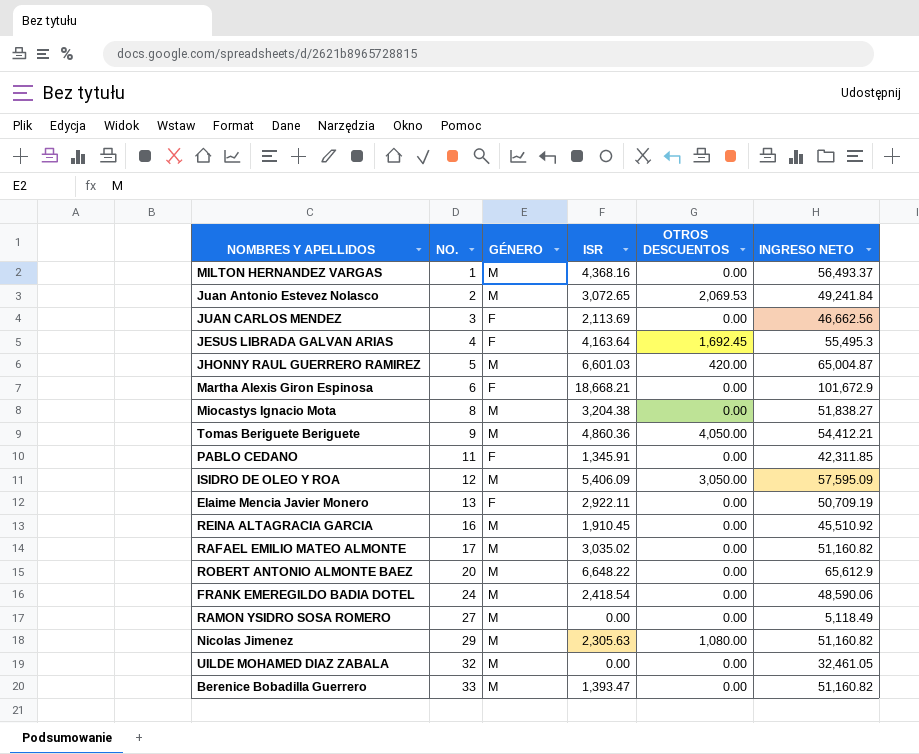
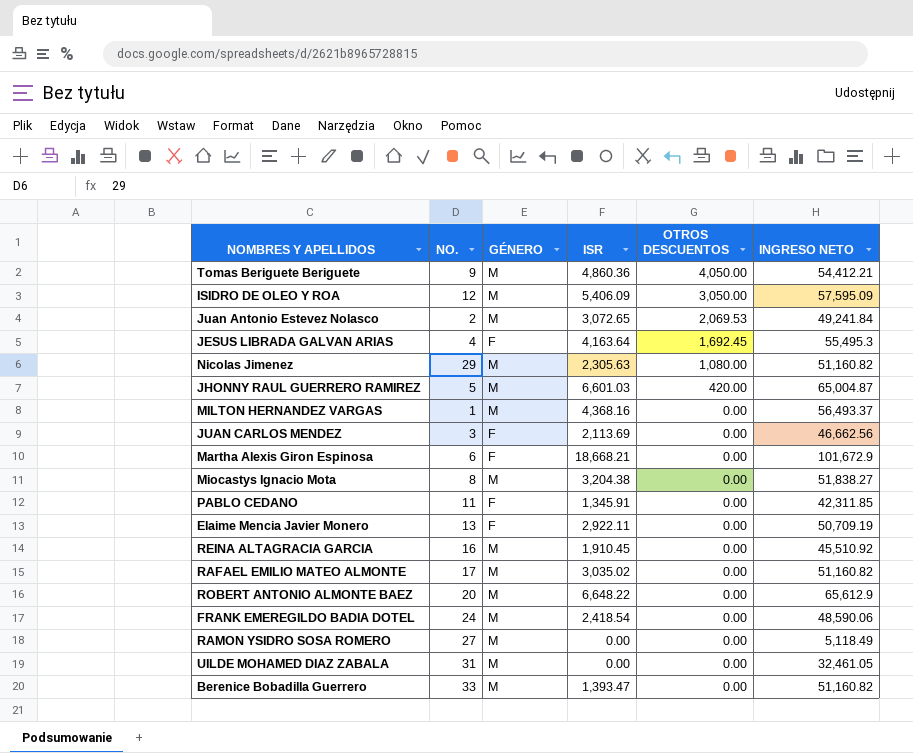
row order: NO. ascending -> OTROS DESCUENTOS descending
UILDE MOHAMED DIAZ ZABALA | NO.: 32 -> 31

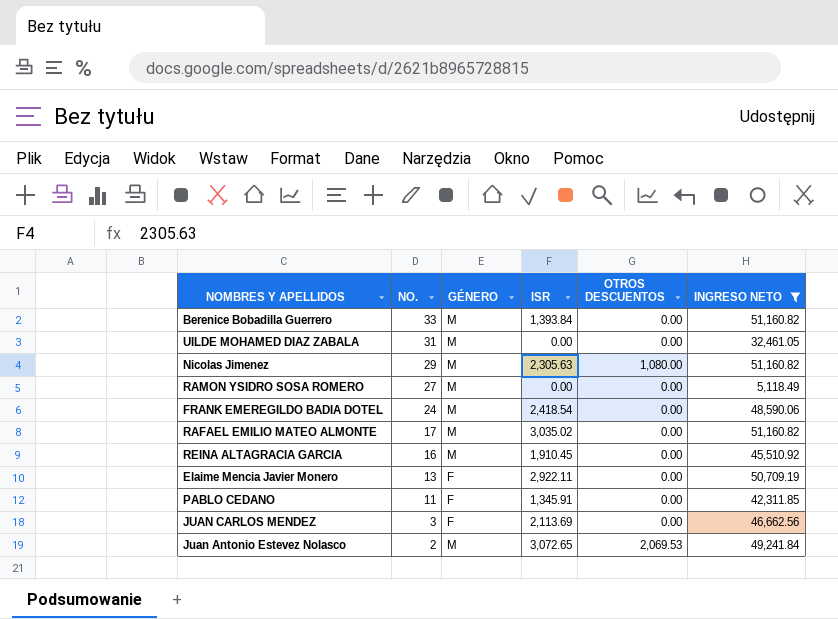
filter: none -> INGRESO NETO <= 51,160.82
row order: OTROS DESCUENTOS descending -> NO. descending
Berenice Bobadilla Guerrero | ISR: 1,393.47 -> 1,393.84

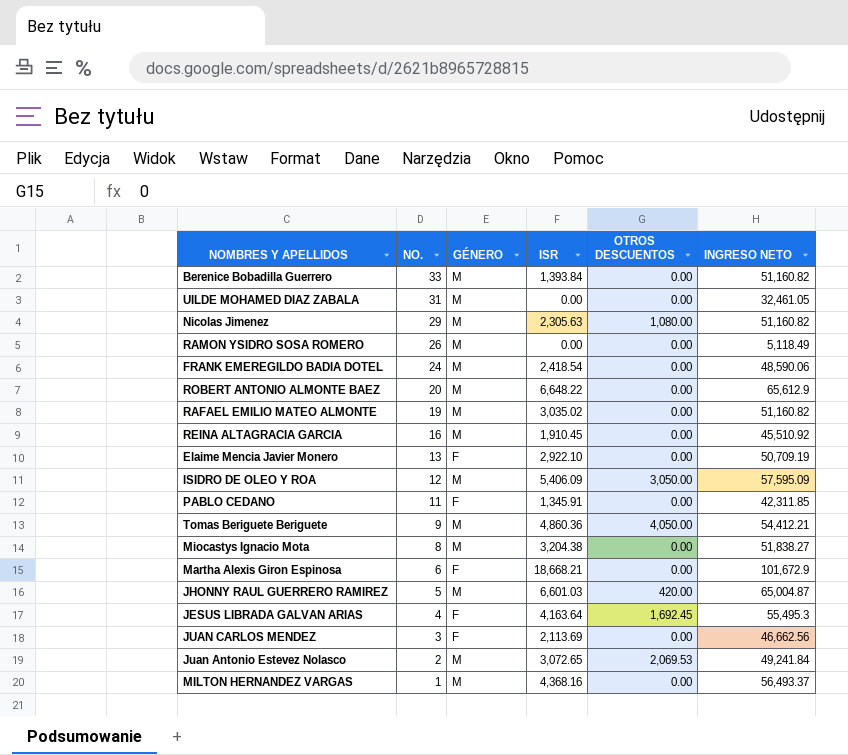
filter: INGRESO NETO <= 51,160.82 -> none
RAMON YSIDRO SOSA ROMERO | NO.: 27 -> 26
RAFAEL EMILIO MATEO ALMONTE | NO.: 17 -> 19
Elaime Mencia Javier Monero | ISR: 2,922.11 -> 2,922.10

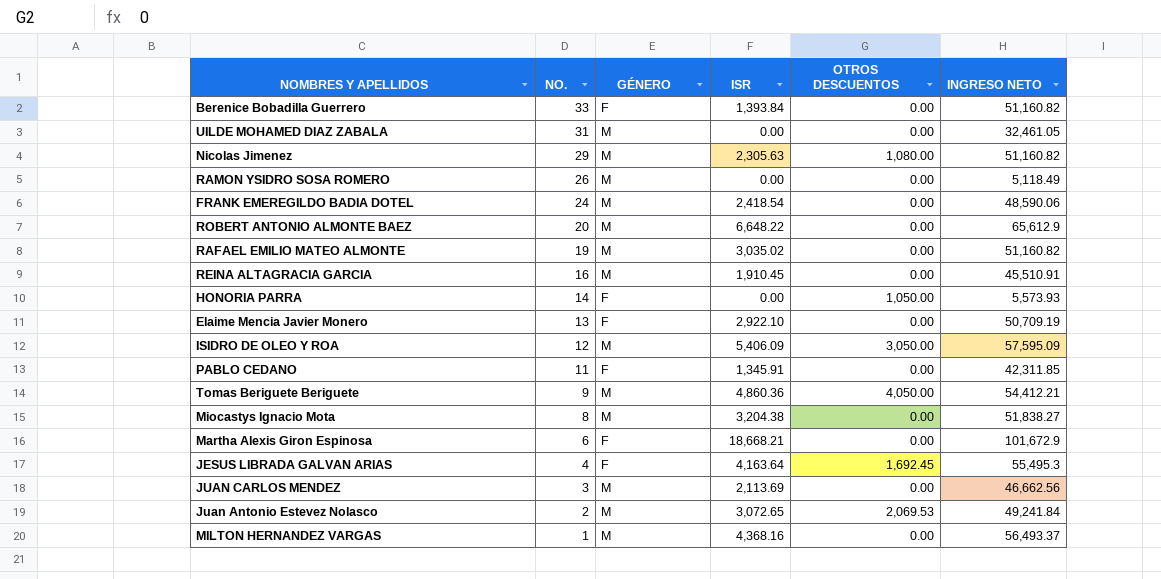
row JHONNY RAUL GUERRERO RAMIREZ: 5 | M | 6,601.03 | 420.00 | 65,004.87 -> none
Berenice Bobadilla Guerrero | GÉNERO: M -> F
REINA ALTAGRACIA GARCIA | INGRESO NETO: 45,510.92 -> 45,510.91
row HONORIA PARRA: none -> 14 | F | 0.00 | 1,050.00 | 5,573.93
JUAN CARLOS MENDEZ | GÉNERO: F -> M

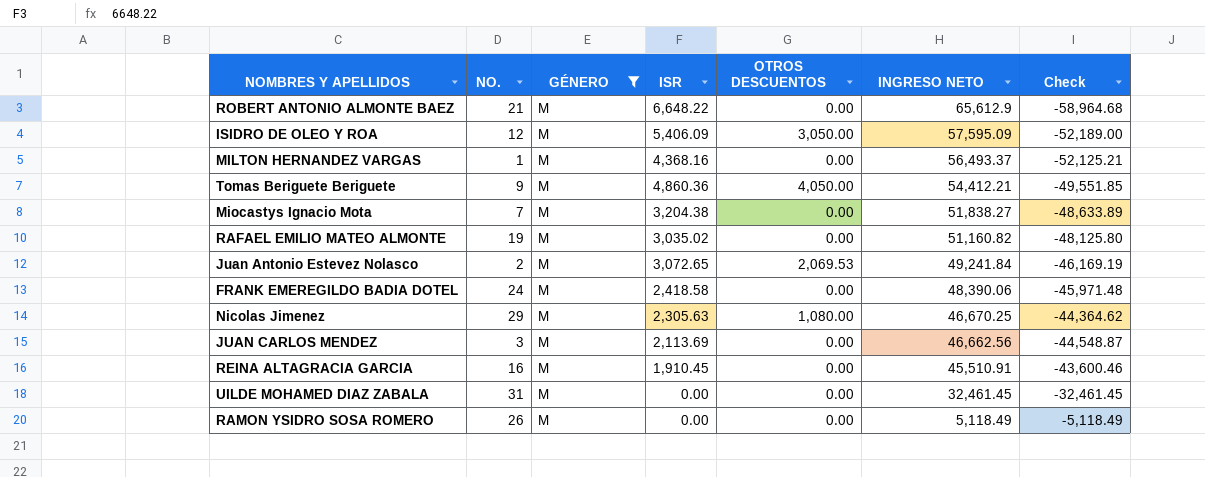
filter: none -> GÉNERO = M
row order: NO. descending -> INGRESO NETO descending
column Check | formula: none -> [ISR] - [INGRESO NETO]
ROBERT ANTONIO ALMONTE BAEZ | NO.: 20 -> 21
Miocastys Ignacio Mota | NO.: 8 -> 7
FRANK EMEREGILDO BADIA DOTEL | ISR: 2,418.54 -> 2,418.58
FRANK EMEREGILDO BADIA DOTEL | INGRESO NETO: 48,590.06 -> 48,390.06
Nicolas Jimenez | INGRESO NETO: 51,160.82 -> 46,670.25
UILDE MOHAMED DIAZ ZABALA | INGRESO NETO: 32,461.05 -> 32,461.45

